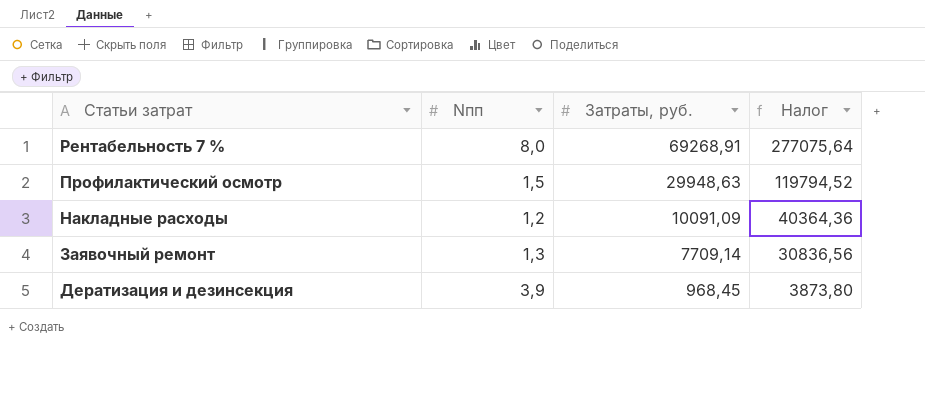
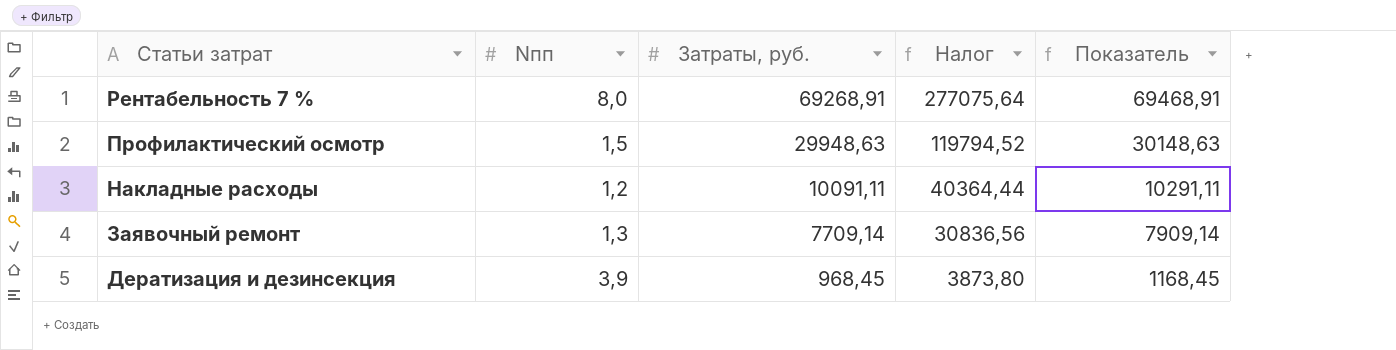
column Показатель | formula: none -> [Затраты, руб.] + 200
Накладные расходы | Затраты, руб.: 10091,09 -> 10091,11
Накладные расходы | Налог: 40364,36 -> 40364,44

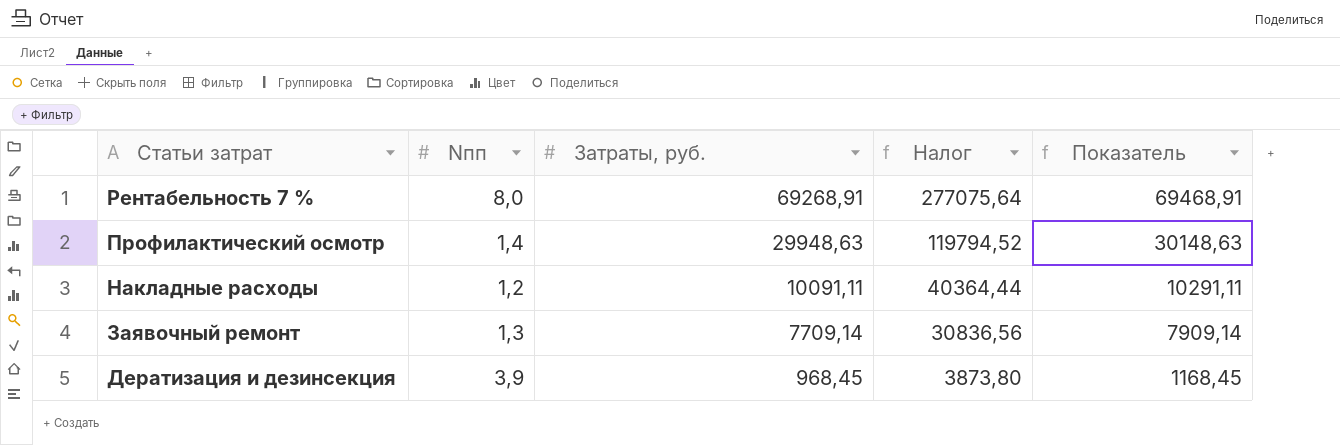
Профилактический осмотр | Nпп: 1,5 -> 1,4

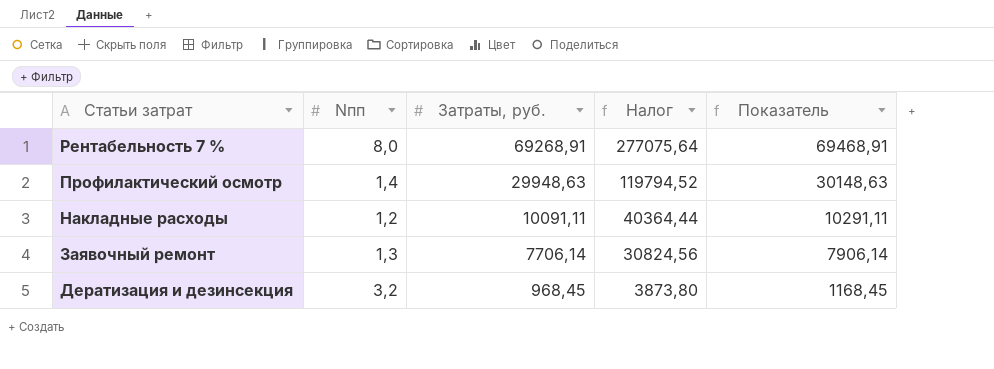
Заявочный ремонт | Затраты, руб.: 7709,14 -> 7706,14
Заявочный ремонт | Налог: 30836,56 -> 30824,56
Заявочный ремонт | Показатель: 7909,14 -> 7906,14
Дератизация и дезинсекция | Nпп: 3,9 -> 3,2

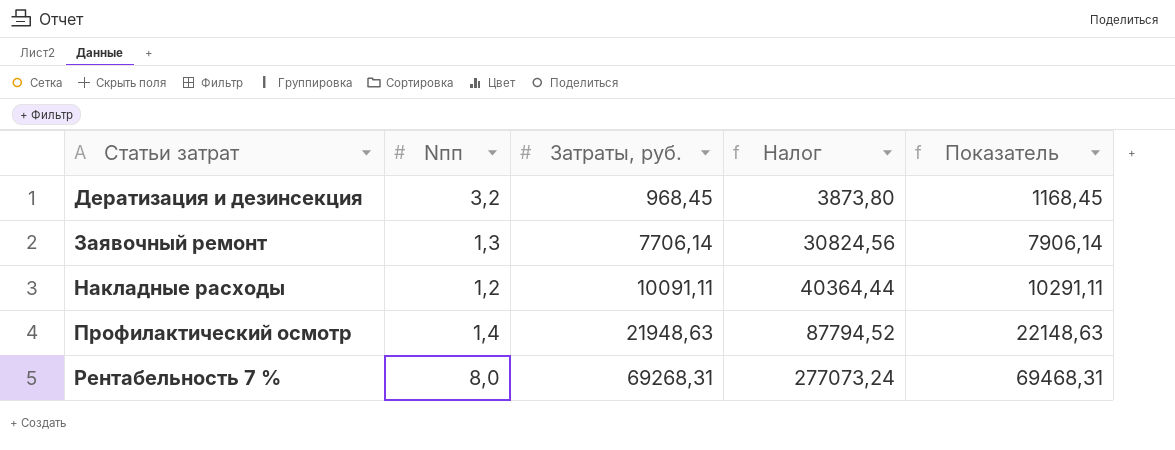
row order: Статьи затрат descending -> Статьи затрат ascending
Профилактический осмотр | Затраты, руб.: 29948,63 -> 21948,63
Профилактический осмотр | Налог: 119794,52 -> 87794,52
Профилактический осмотр | Показатель: 30148,63 -> 22148,63
Рентабельность 7 % | Затраты, руб.: 69268,91 -> 69268,31
Рентабельность 7 % | Налог: 277075,64 -> 277073,24
Рентабельность 7 % | Показатель: 69468,91 -> 69468,31

